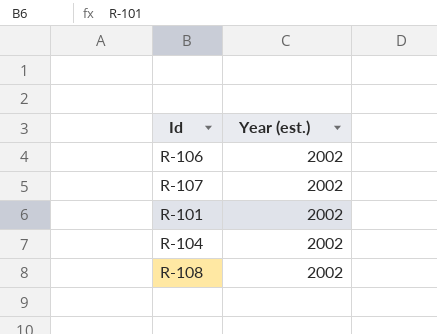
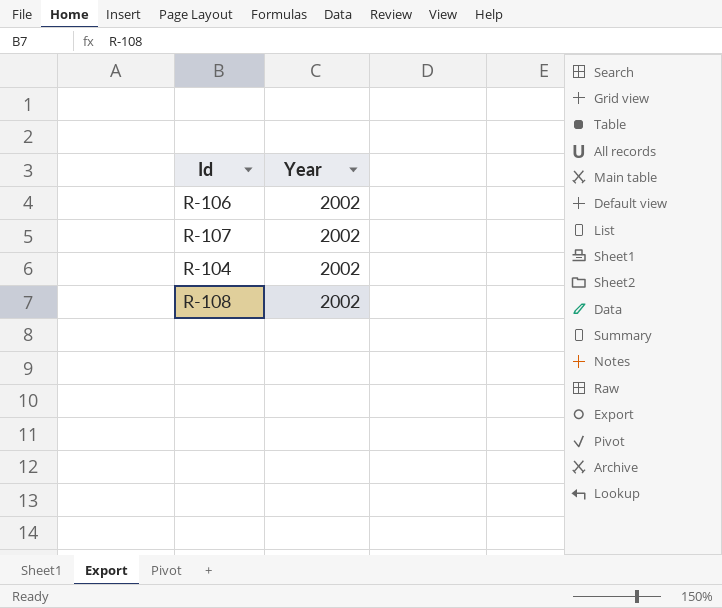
column name: Year (est.) -> Year
row R-101: 2002 -> none

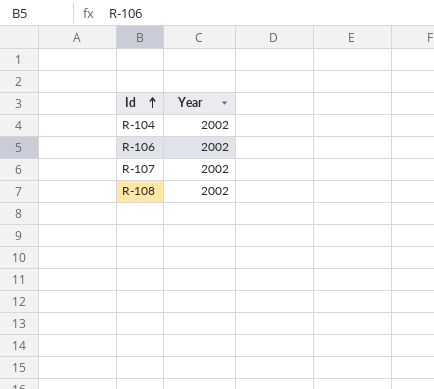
row order: none -> Id ascending

